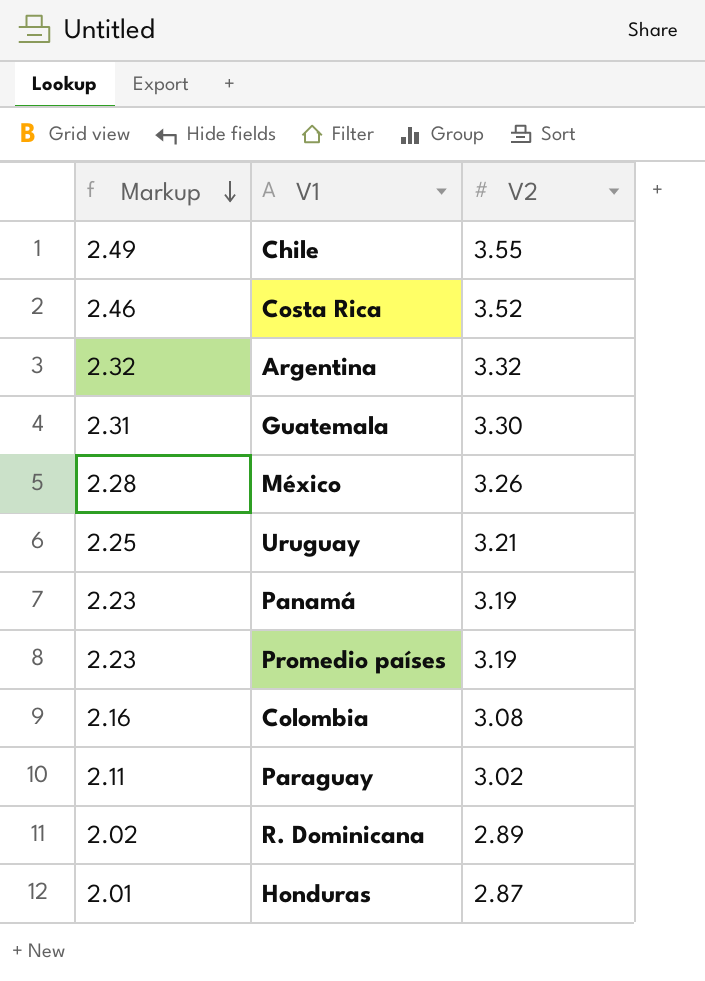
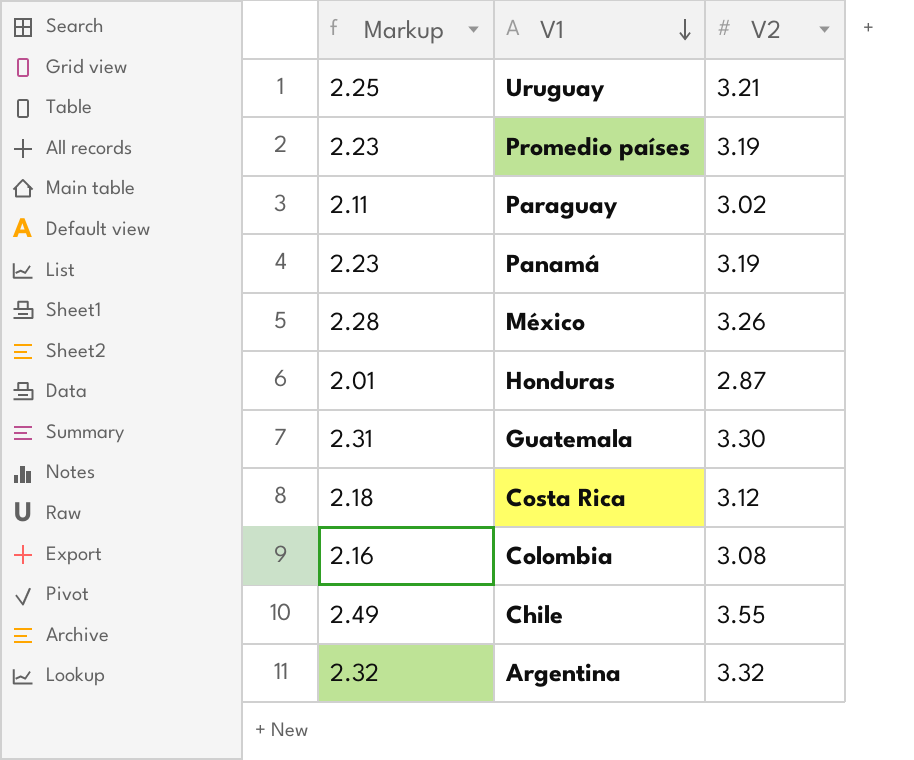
row order: Markup descending -> V1 descending
row R. Dominicana: 2.02 | 2.89 -> none
Costa Rica | Markup: 2.46 -> 2.18
Costa Rica | V2: 3.52 -> 3.12

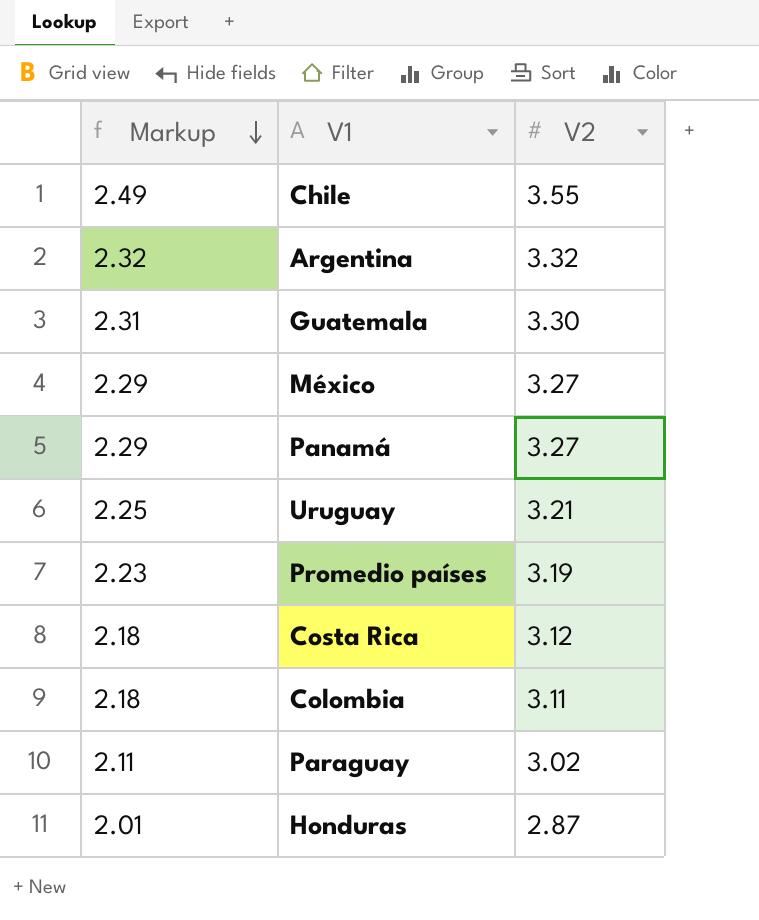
row order: V1 descending -> Markup descending
México | Markup: 2.28 -> 2.29
México | V2: 3.26 -> 3.27
Panamá | Markup: 2.23 -> 2.29
Panamá | V2: 3.19 -> 3.27
Colombia | Markup: 2.16 -> 2.18
Colombia | V2: 3.08 -> 3.11

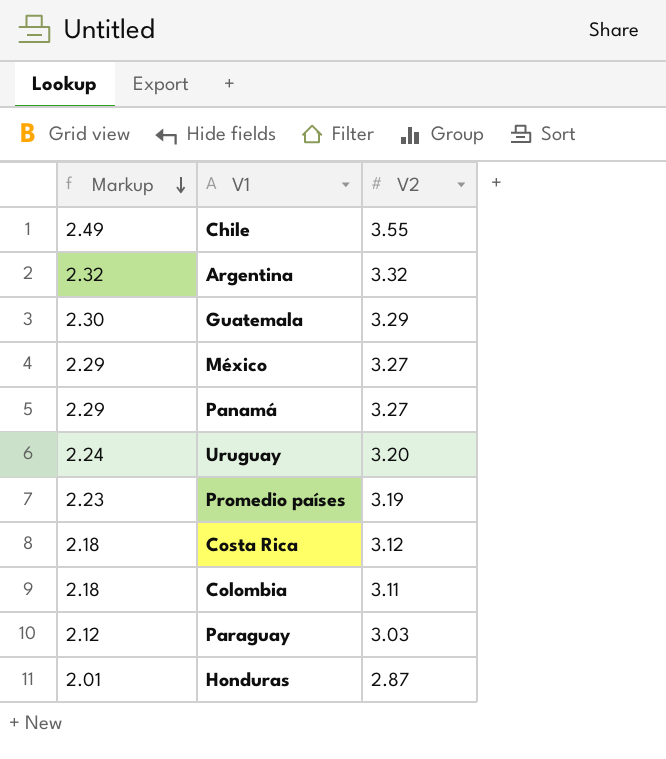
Guatemala | Markup: 2.31 -> 2.30
Guatemala | V2: 3.30 -> 3.29
Uruguay | Markup: 2.25 -> 2.24
Uruguay | V2: 3.21 -> 3.20
Paraguay | Markup: 2.11 -> 2.12
Paraguay | V2: 3.02 -> 3.03

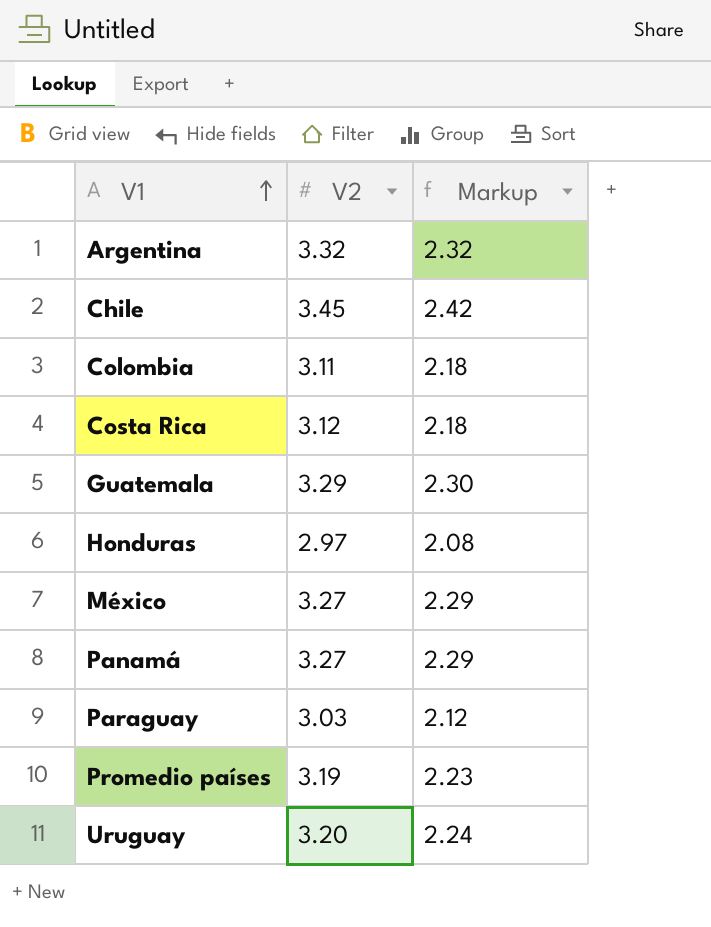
row order: Markup descending -> V1 ascending
column Markup | position: 1 -> 3
Chile | V2: 3.55 -> 3.45
Chile | Markup: 2.49 -> 2.42
Honduras | V2: 2.87 -> 2.97
Honduras | Markup: 2.01 -> 2.08

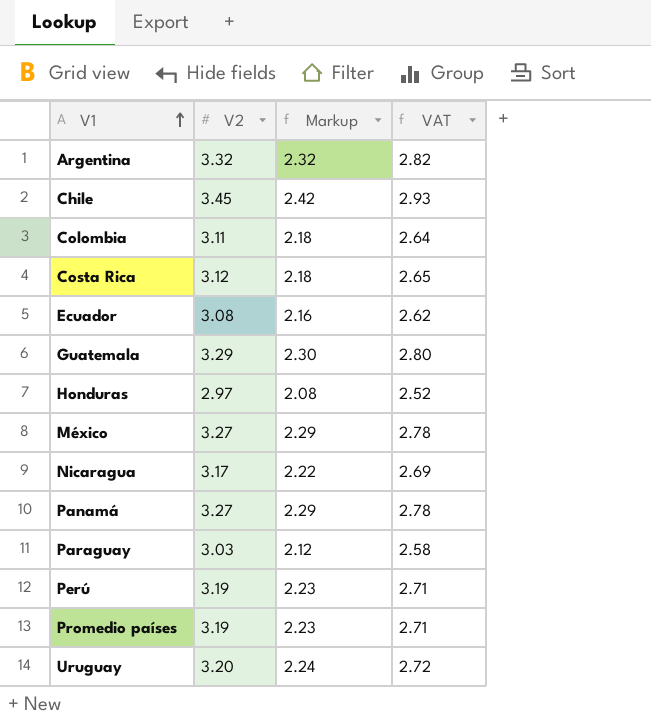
column VAT | formula: none -> [V2] * 0.85
row Ecuador: none -> 3.08 | 2.16 | 2.62
row Nicaragua: none -> 3.17 | 2.22 | 2.69
row Perú: none -> 3.19 | 2.23 | 2.71

